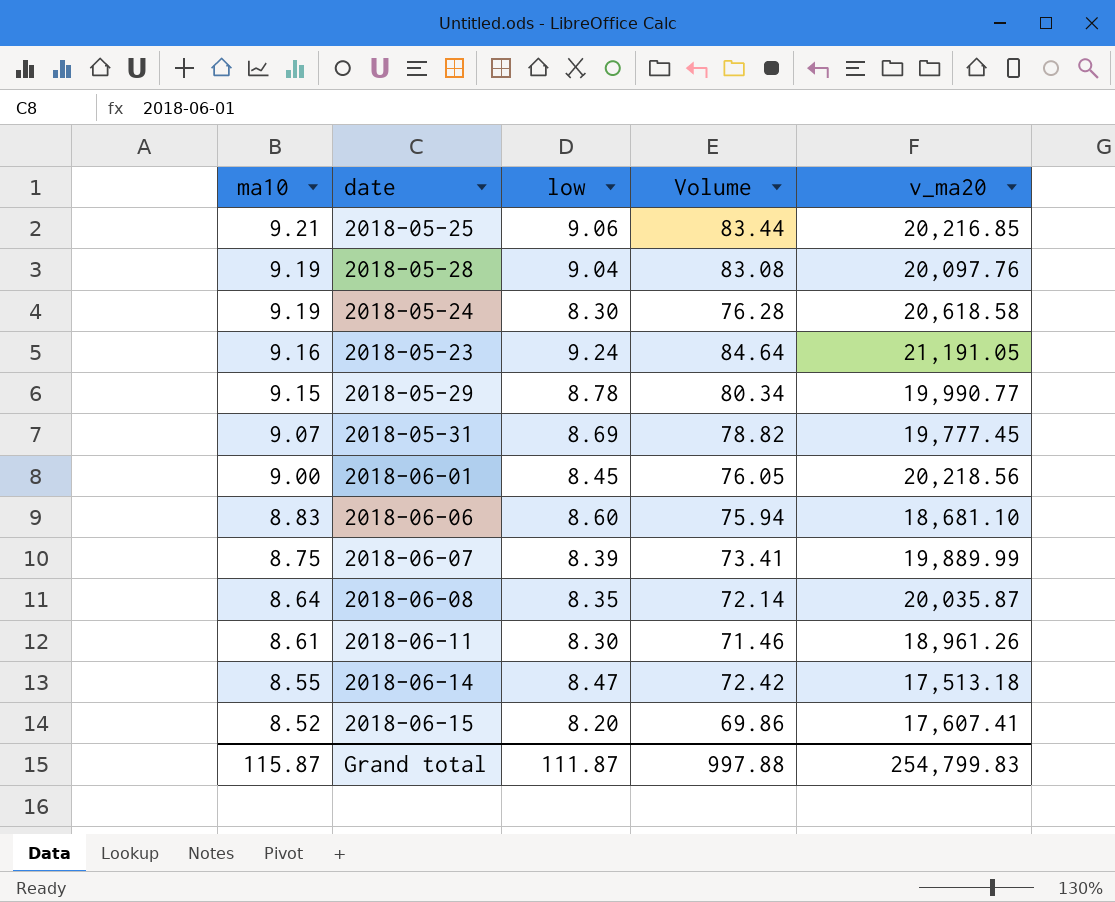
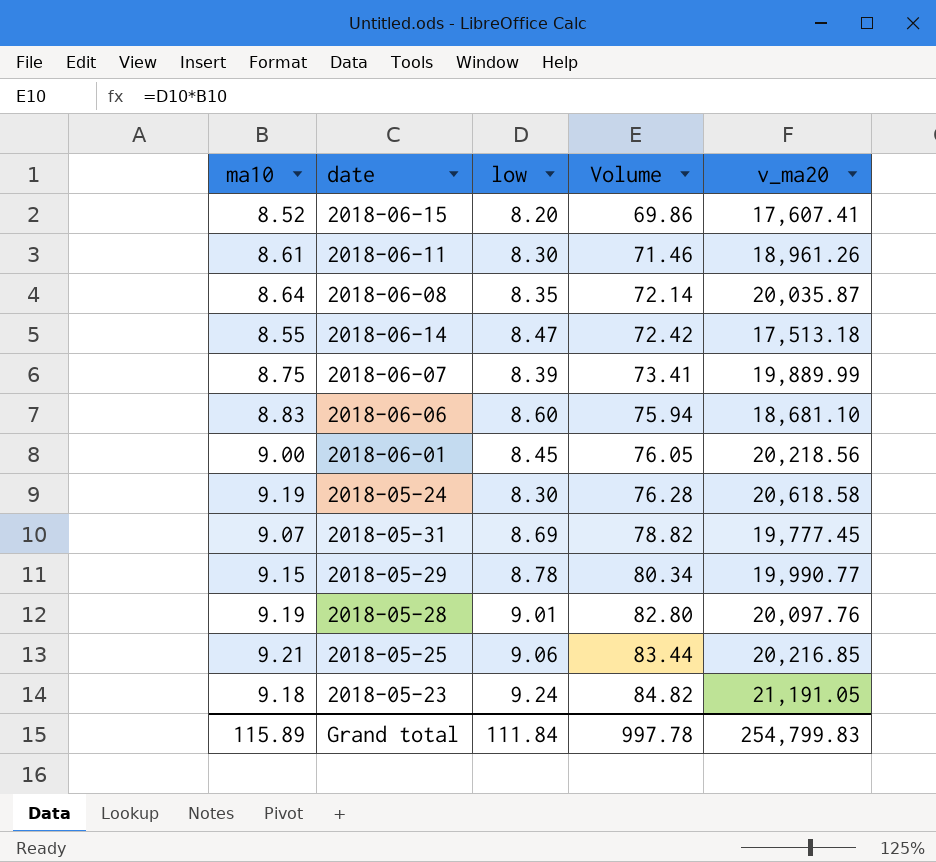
row order: ma10 descending -> Volume ascending
2018-05-28 | low: 9.04 -> 9.01
2018-05-28 | Volume: 83.08 -> 82.80
2018-05-23 | ma10: 9.16 -> 9.18
2018-05-23 | Volume: 84.64 -> 84.82
Grand total | ma10: 115.87 -> 115.89
Grand total | low: 111.87 -> 111.84
Grand total | Volume: 997.88 -> 997.78

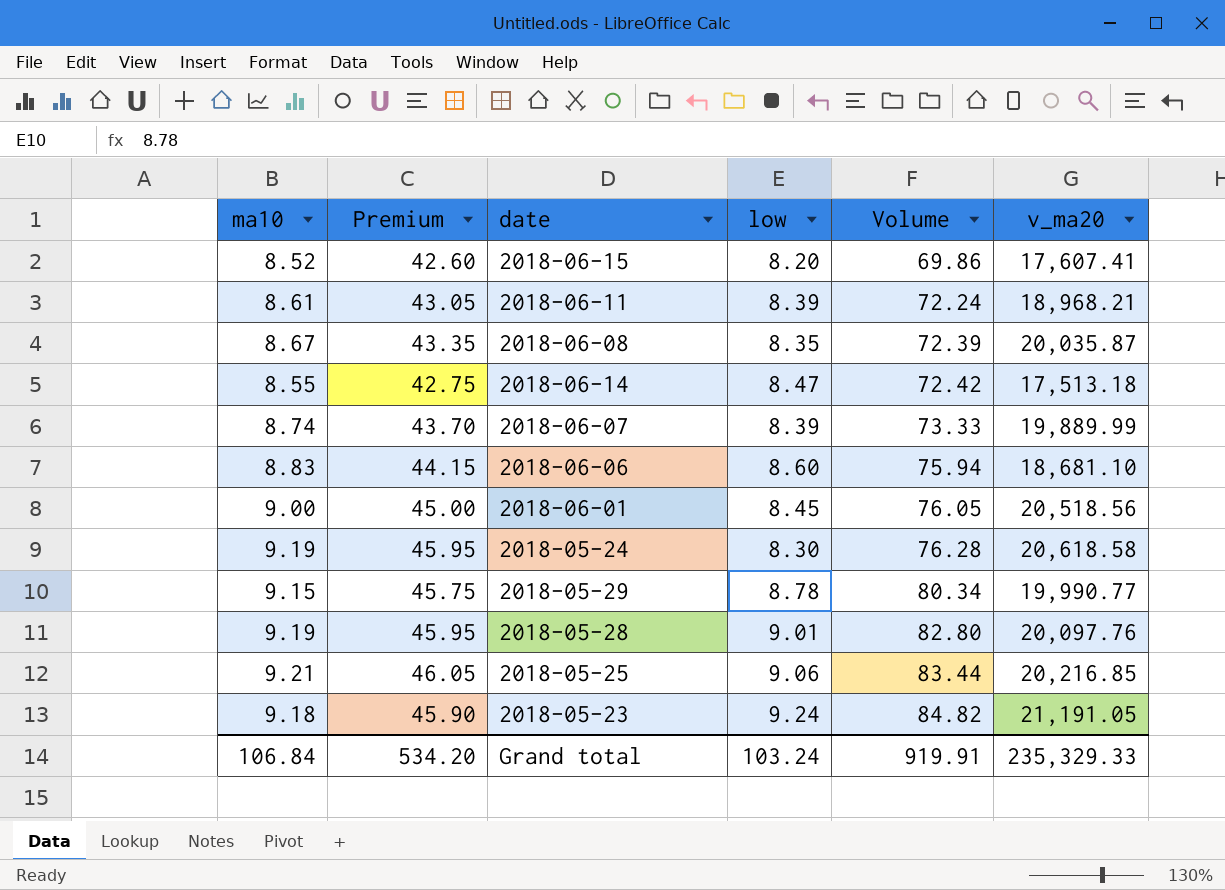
column Premium | formula: none -> [ma10] * 5
row 2018-05-31: 9.07 | 8.69 | 78.82 | 19,777.45 -> none
2018-06-11 | low: 8.30 -> 8.39
2018-06-11 | Volume: 71.46 -> 72.24
2018-06-11 | v_ma20: 18,961.26 -> 18,968.21
2018-06-08 | ma10: 8.64 -> 8.67
2018-06-08 | Volume: 72.14 -> 72.39
2018-06-07 | ma10: 8.75 -> 8.74
2018-06-07 | Volume: 73.41 -> 73.33
2018-06-01 | v_ma20: 20,218.56 -> 20,518.56
Grand total | ma10: 115.89 -> 106.84
Grand total | low: 111.84 -> 103.24
Grand total | Volume: 997.78 -> 919.91
Grand total | v_ma20: 254,799.83 -> 235,329.33

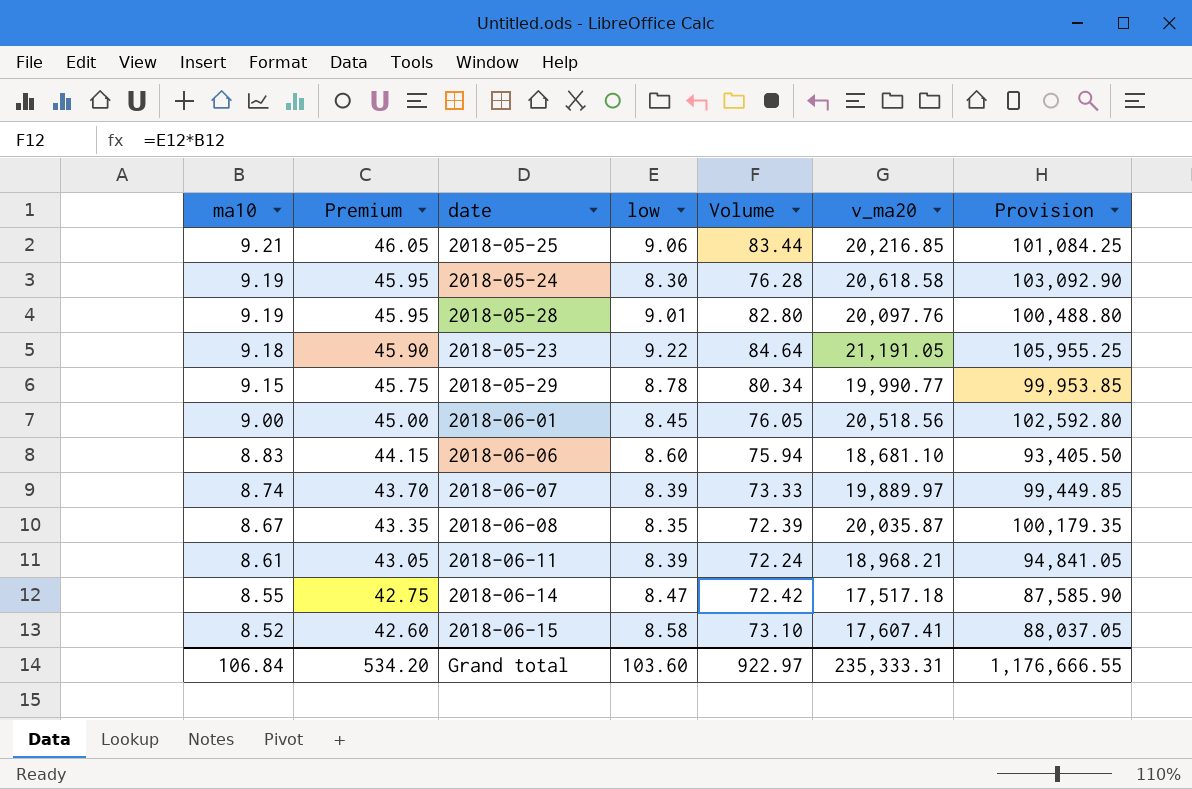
row order: Volume ascending -> ma10 descending
column Provision | formula: none -> [v_ma20] * 5
2018-05-23 | low: 9.24 -> 9.22
2018-05-23 | Volume: 84.82 -> 84.64
2018-06-07 | v_ma20: 19,889.99 -> 19,889.97
2018-06-14 | v_ma20: 17,513.18 -> 17,517.18
2018-06-15 | low: 8.20 -> 8.58
2018-06-15 | Volume: 69.86 -> 73.10
Grand total | low: 103.24 -> 103.60
Grand total | Volume: 919.91 -> 922.97
Grand total | v_ma20: 235,329.33 -> 235,333.31

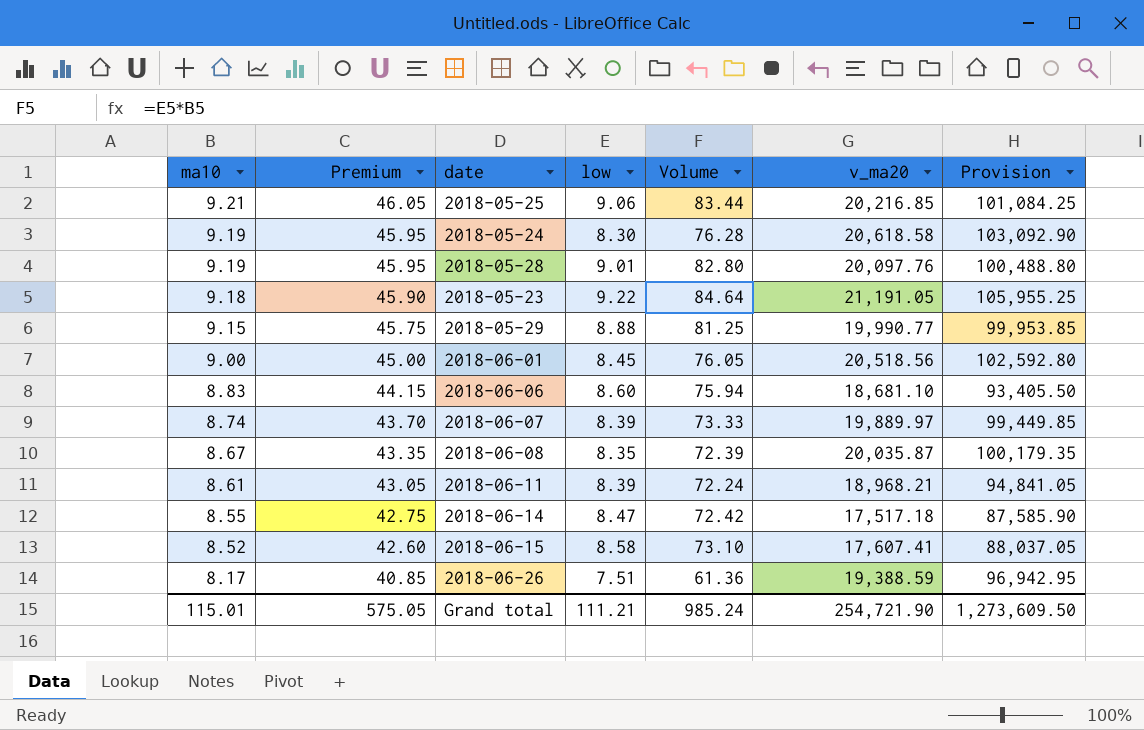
2018-05-29 | low: 8.78 -> 8.88
2018-05-29 | Volume: 80.34 -> 81.25
row 2018-06-26: none -> 8.17 | 40.85 | 7.51 | 61.36 | 19,388.59 | 96,942.95
Grand total | ma10: 106.84 -> 115.01
Grand total | Premium: 534.20 -> 575.05
Grand total | low: 103.60 -> 111.21
Grand total | Volume: 922.97 -> 985.24
Grand total | v_ma20: 235,333.31 -> 254,721.90
Grand total | Provision: 1,176,666.55 -> 1,273,609.50

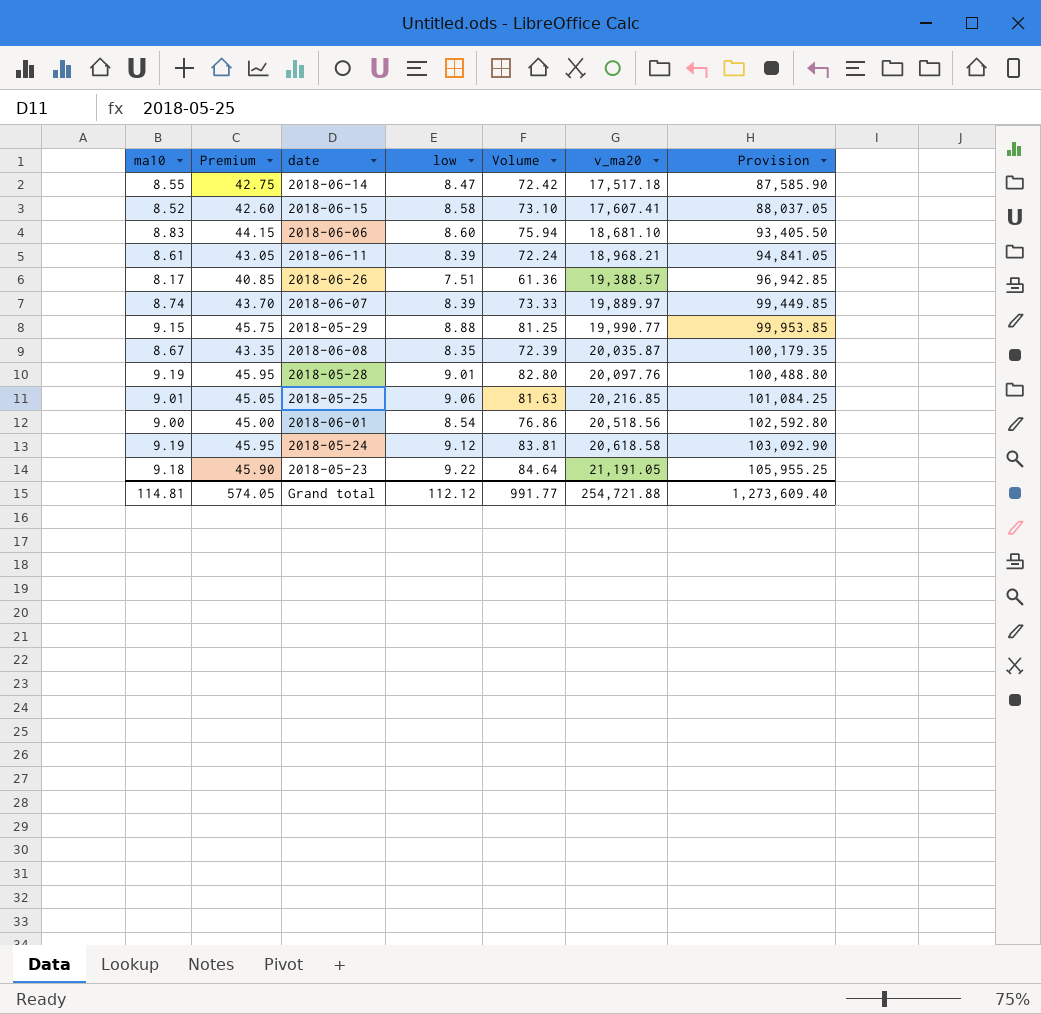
row order: ma10 descending -> v_ma20 ascending
2018-06-26 | v_ma20: 19,388.59 -> 19,388.57
2018-06-26 | Provision: 96,942.95 -> 96,942.85
2018-05-25 | ma10: 9.21 -> 9.01
2018-05-25 | Premium: 46.05 -> 45.05
2018-05-25 | Volume: 83.44 -> 81.63
2018-06-01 | low: 8.45 -> 8.54
2018-06-01 | Volume: 76.05 -> 76.86
2018-05-24 | low: 8.30 -> 9.12
2018-05-24 | Volume: 76.28 -> 83.81
Grand total | ma10: 115.01 -> 114.81
Grand total | Premium: 575.05 -> 574.05
Grand total | low: 111.21 -> 112.12
Grand total | Volume: 985.24 -> 991.77
Grand total | v_ma20: 254,721.90 -> 254,721.88
Grand total | Provision: 1,273,609.50 -> 1,273,609.40

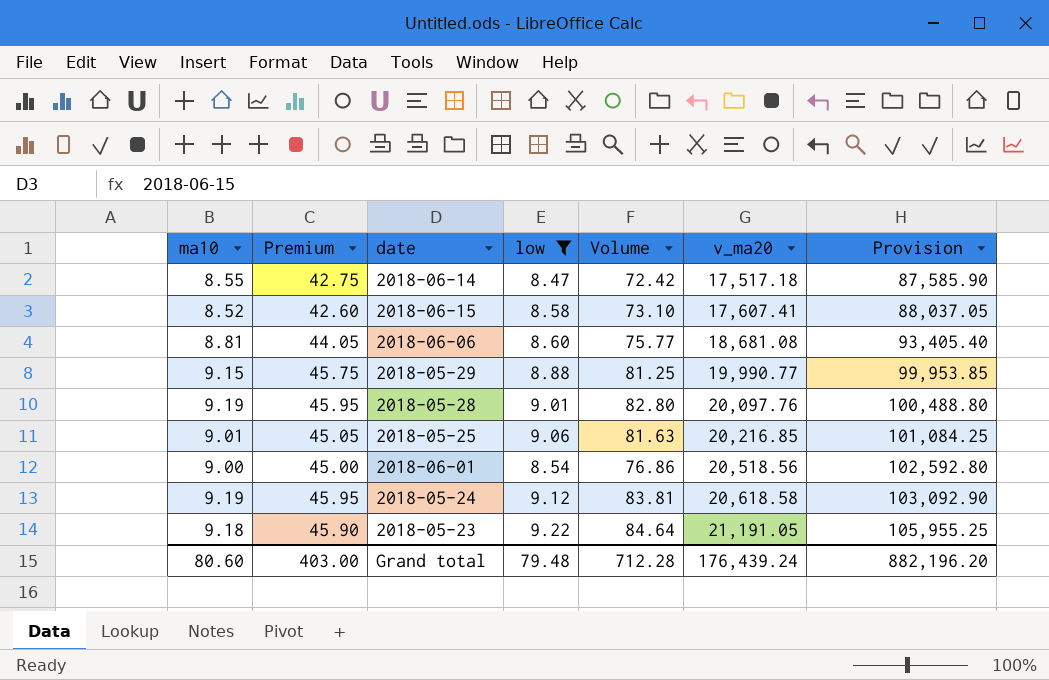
filter: none -> low >= 8.47
2018-06-06 | ma10: 8.83 -> 8.81
2018-06-06 | Premium: 44.15 -> 44.05
2018-06-06 | Volume: 75.94 -> 75.77
2018-06-06 | v_ma20: 18,681.10 -> 18,681.08
2018-06-06 | Provision: 93,405.50 -> 93,405.40
Grand total | ma10: 114.81 -> 80.60
Grand total | Premium: 574.05 -> 403.00
Grand total | low: 112.12 -> 79.48
Grand total | Volume: 991.77 -> 712.28
Grand total | v_ma20: 254,721.88 -> 176,439.24
Grand total | Provision: 1,273,609.40 -> 882,196.20

